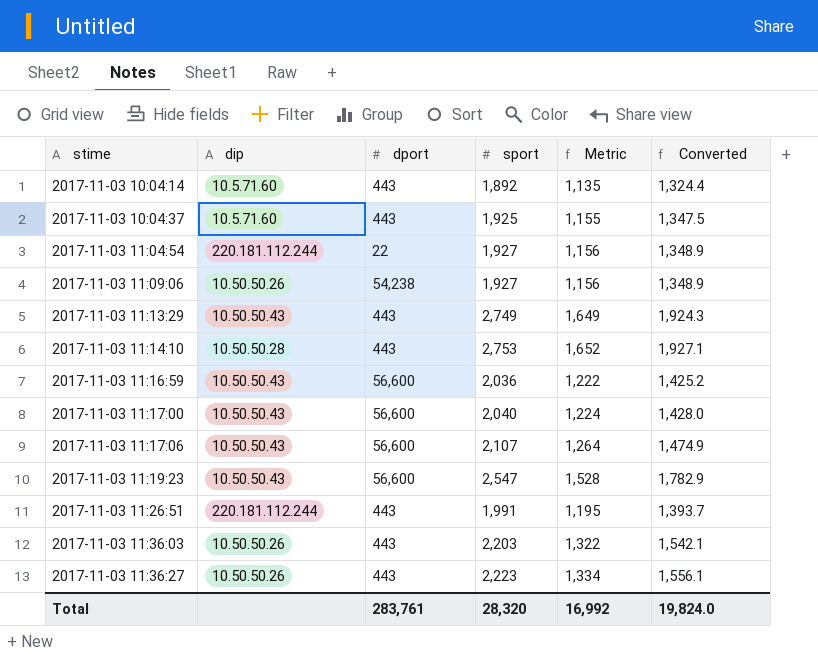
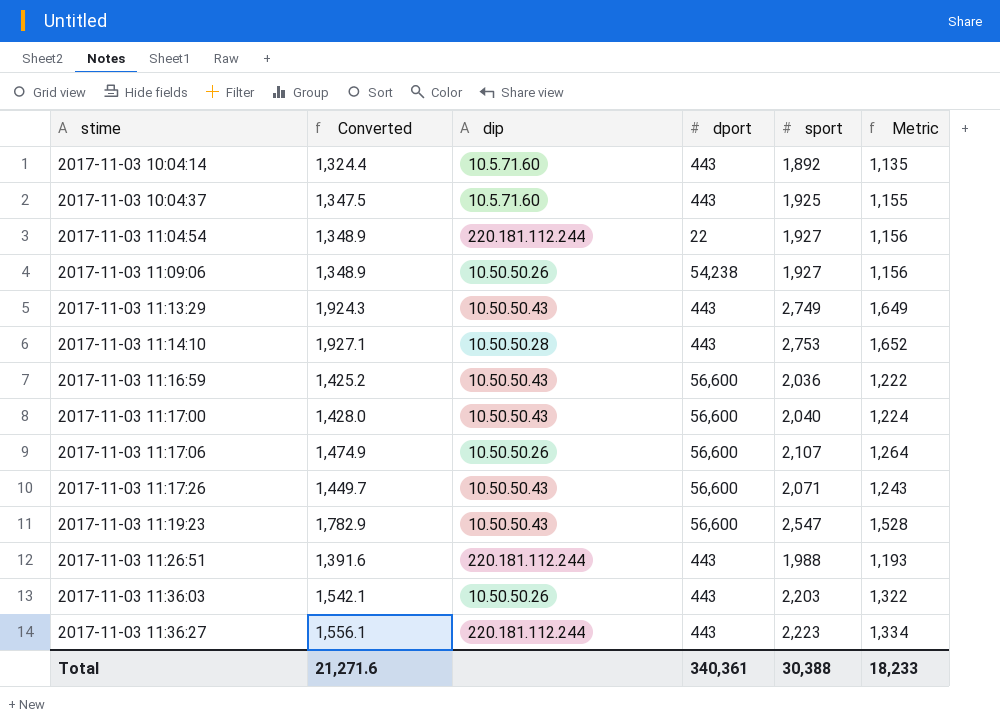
column Converted | position: 6 -> 2
2017-11-03 11:17:06 | dip: 10.50.50.43 -> 10.50.50.26
row 2017-11-03 11:17:26: none -> 1,449.7 | 10.50.50.43 | 56,600 | 2,071 | 1,243
2017-11-03 11:26:51 | Converted: 1,393.7 -> 1,391.6
2017-11-03 11:26:51 | sport: 1,991 -> 1,988
2017-11-03 11:26:51 | Metric: 1,195 -> 1,193
2017-11-03 11:36:27 | dip: 10.50.50.26 -> 220.181.112.244
Total | Converted: 19,824.0 -> 21,271.6
Total | dport: 283,761 -> 340,361
Total | sport: 28,320 -> 30,388
Total | Metric: 16,992 -> 18,233

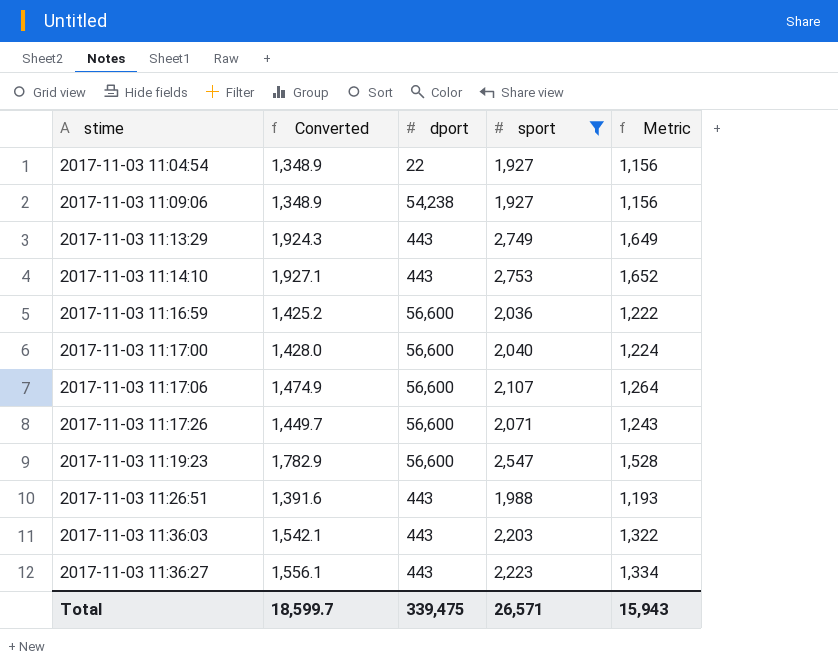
filter: none -> sport >= 1,927
column dip | position: 3 -> none
Total | Converted: 21,271.6 -> 18,599.7
Total | dport: 340,361 -> 339,475
Total | sport: 30,388 -> 26,571
Total | Metric: 18,233 -> 15,943

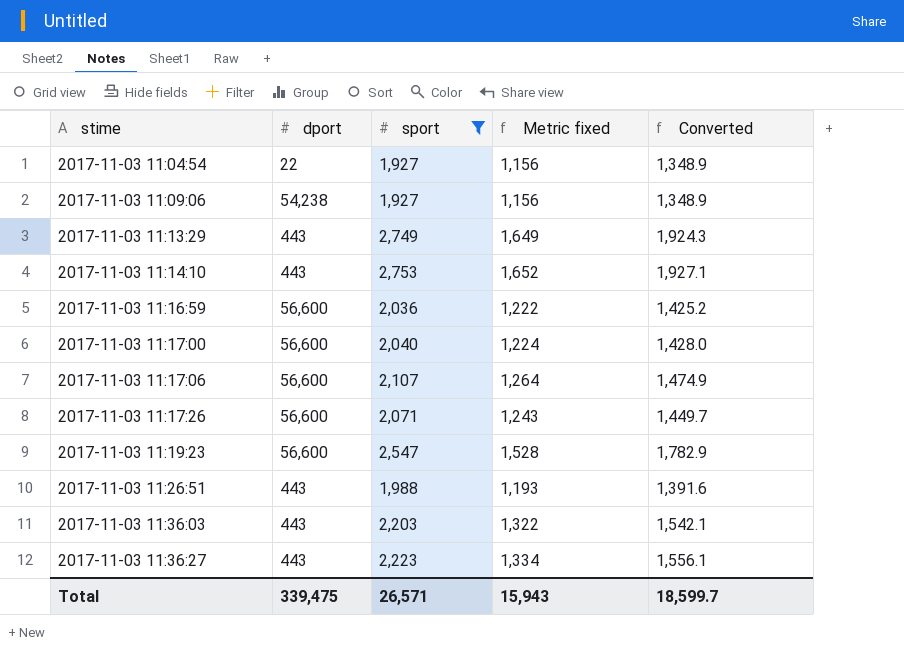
column name: Metric -> Metric fixed
column Converted | position: 2 -> 5

